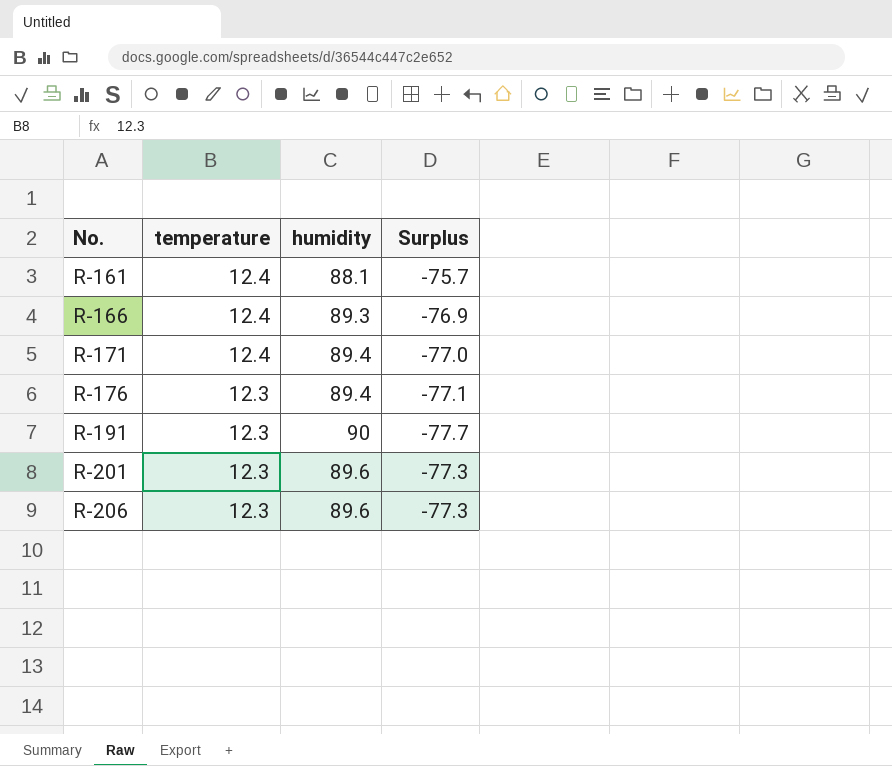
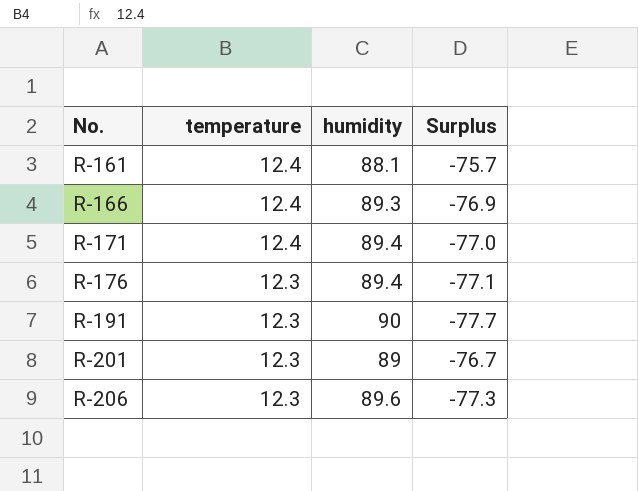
R-201 | humidity: 89.6 -> 89
R-201 | Surplus: -77.3 -> -76.7

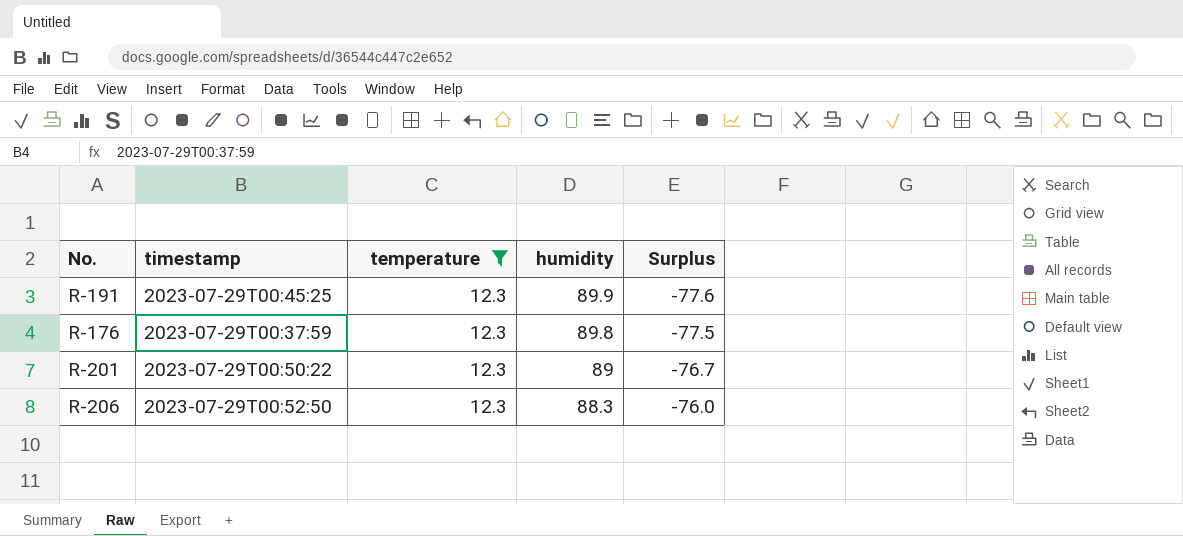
filter: none -> temperature = 12.3
row order: No. ascending -> humidity descending
column timestamp | position: none -> 2
R-191 | humidity: 90 -> 89.9
R-191 | Surplus: -77.7 -> -77.6
R-176 | humidity: 89.4 -> 89.8
R-176 | Surplus: -77.1 -> -77.5
R-206 | humidity: 89.6 -> 88.3
R-206 | Surplus: -77.3 -> -76.0

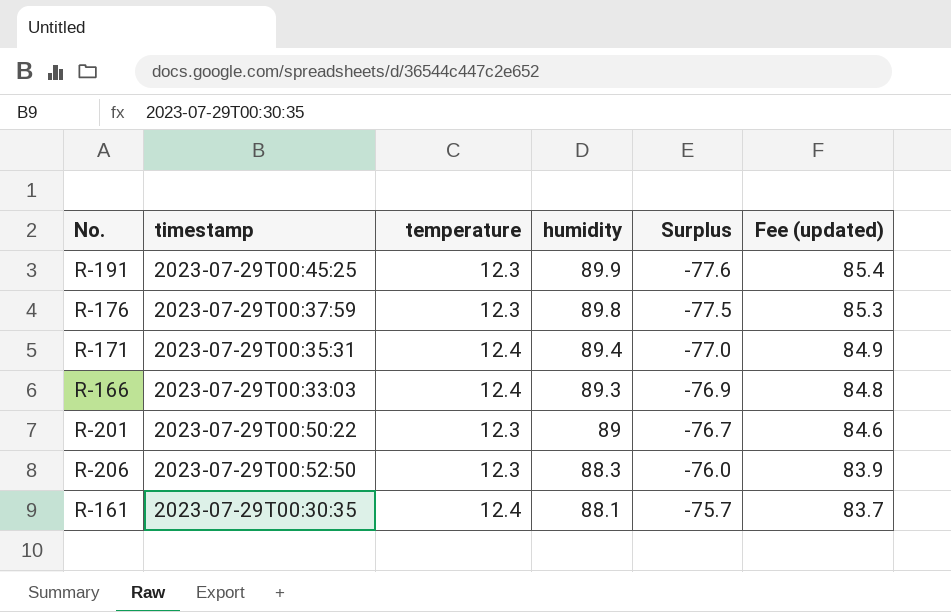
filter: temperature = 12.3 -> none
column Fee (updated) | formula: none -> [humidity] * 0.95

